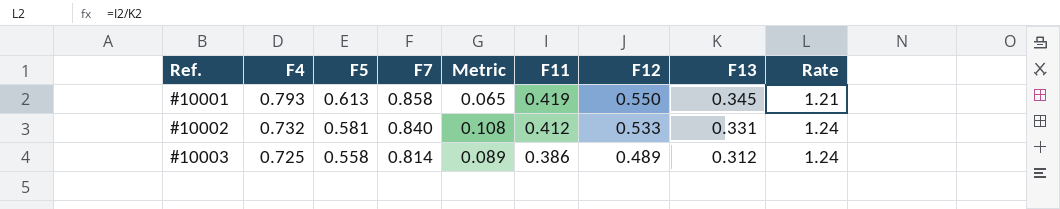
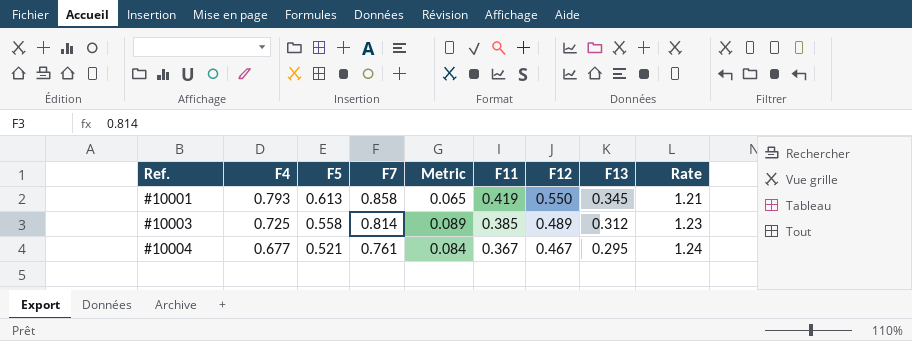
row #10002: 0.732 | 0.581 | 0.840 | 0.108 | 0.412 | 0.533 | 0.331 | 1.24 -> none
#10003 | F11: 0.386 -> 0.385
#10003 | Rate: 1.24 -> 1.23
row #10004: none -> 0.677 | 0.521 | 0.761 | 0.084 | 0.367 | 0.467 | 0.295 | 1.24

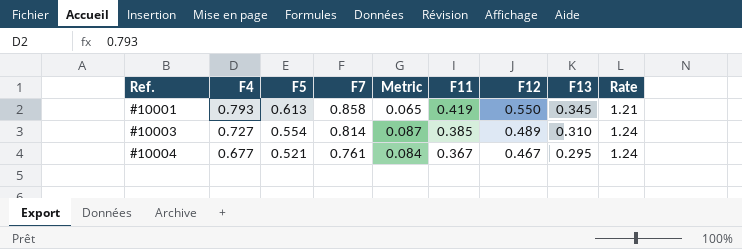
#10003 | F4: 0.725 -> 0.727
#10003 | F5: 0.558 -> 0.554
#10003 | Metric: 0.089 -> 0.087
#10003 | F13: 0.312 -> 0.310
#10003 | Rate: 1.23 -> 1.24

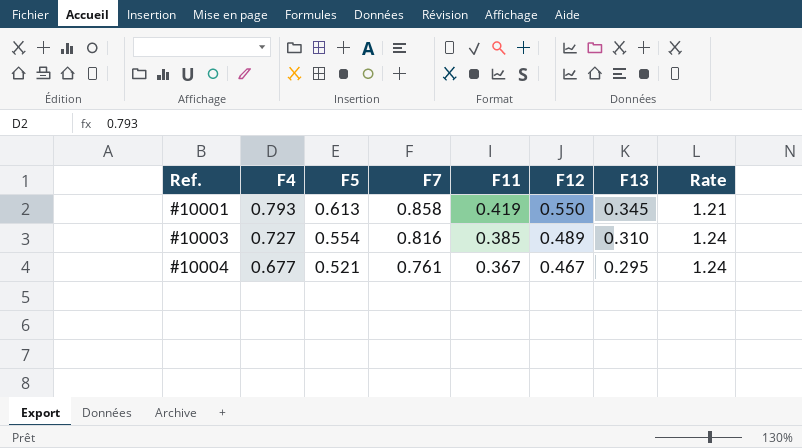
column Metric | formula: [F7] - [F4] -> none
#10003 | F7: 0.814 -> 0.816

